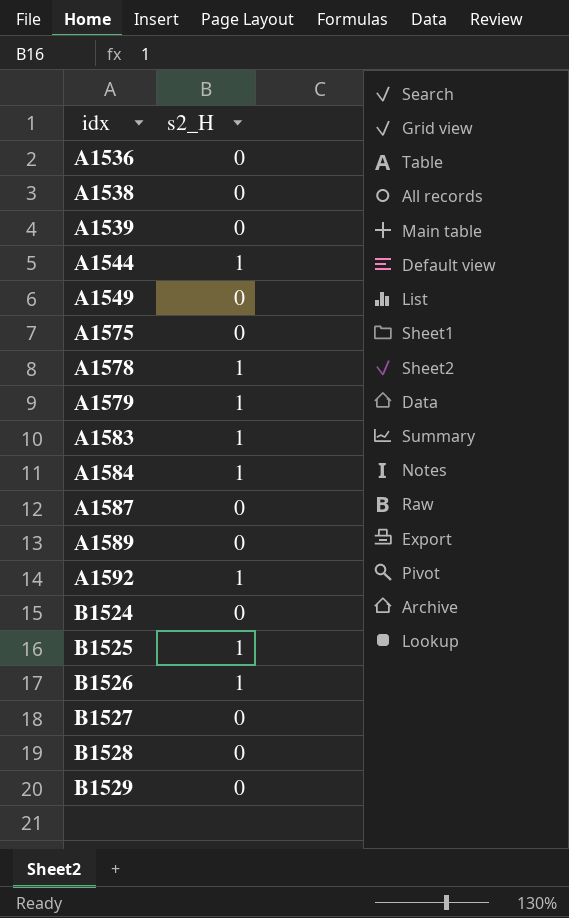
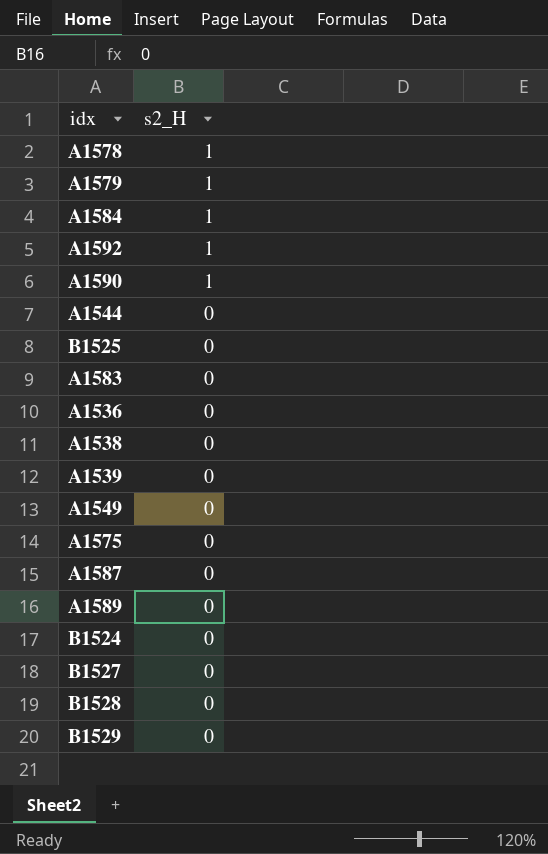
row order: idx ascending -> s2_H descending
row B1526: 1 -> none
row A1590: none -> 1
A1544 | s2_H: 1 -> 0
B1525 | s2_H: 1 -> 0
A1583 | s2_H: 1 -> 0

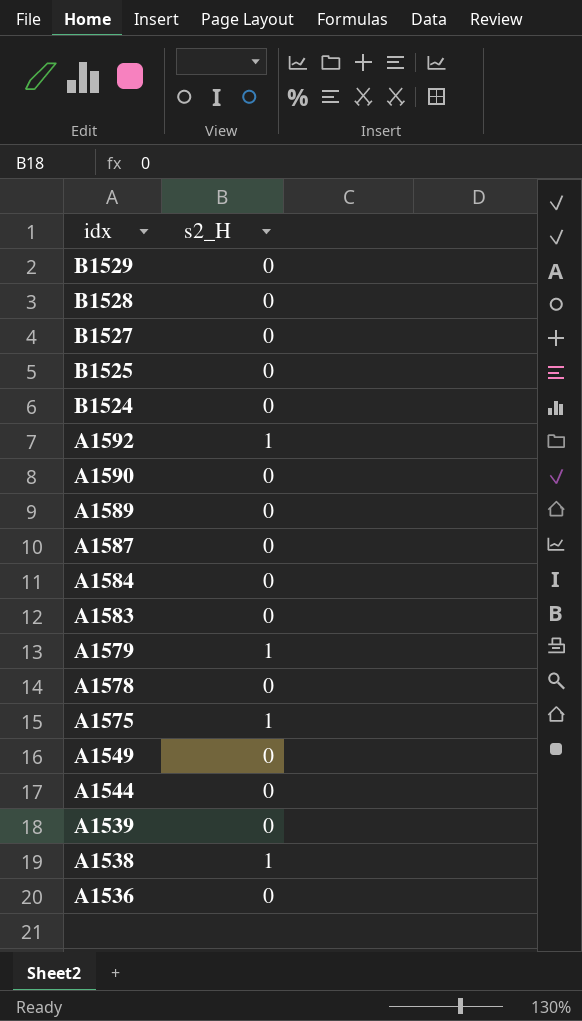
row order: s2_H descending -> idx descending
A1590 | s2_H: 1 -> 0
A1584 | s2_H: 1 -> 0
A1578 | s2_H: 1 -> 0
A1575 | s2_H: 0 -> 1
A1538 | s2_H: 0 -> 1

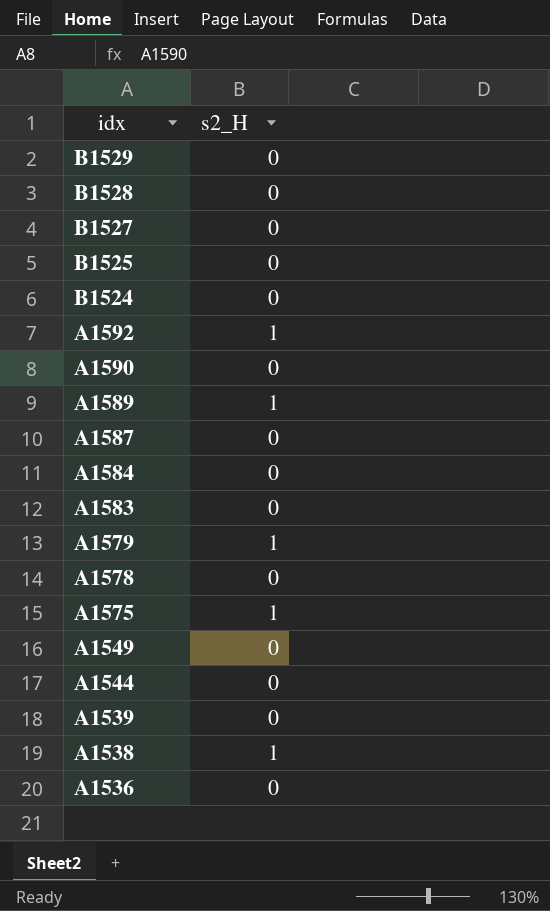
A1589 | s2_H: 0 -> 1

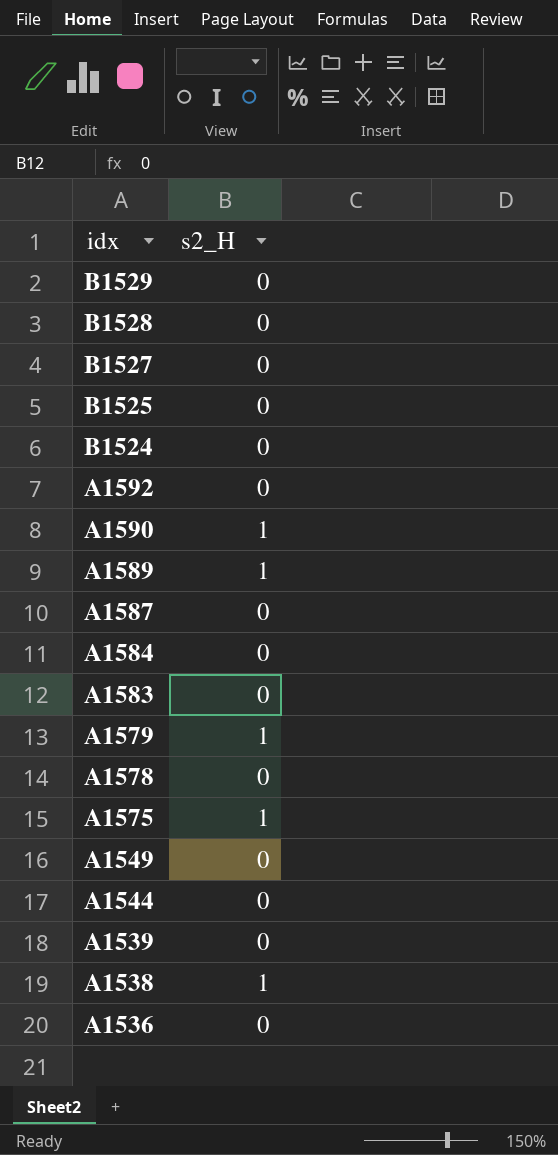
A1592 | s2_H: 1 -> 0
A1590 | s2_H: 0 -> 1

